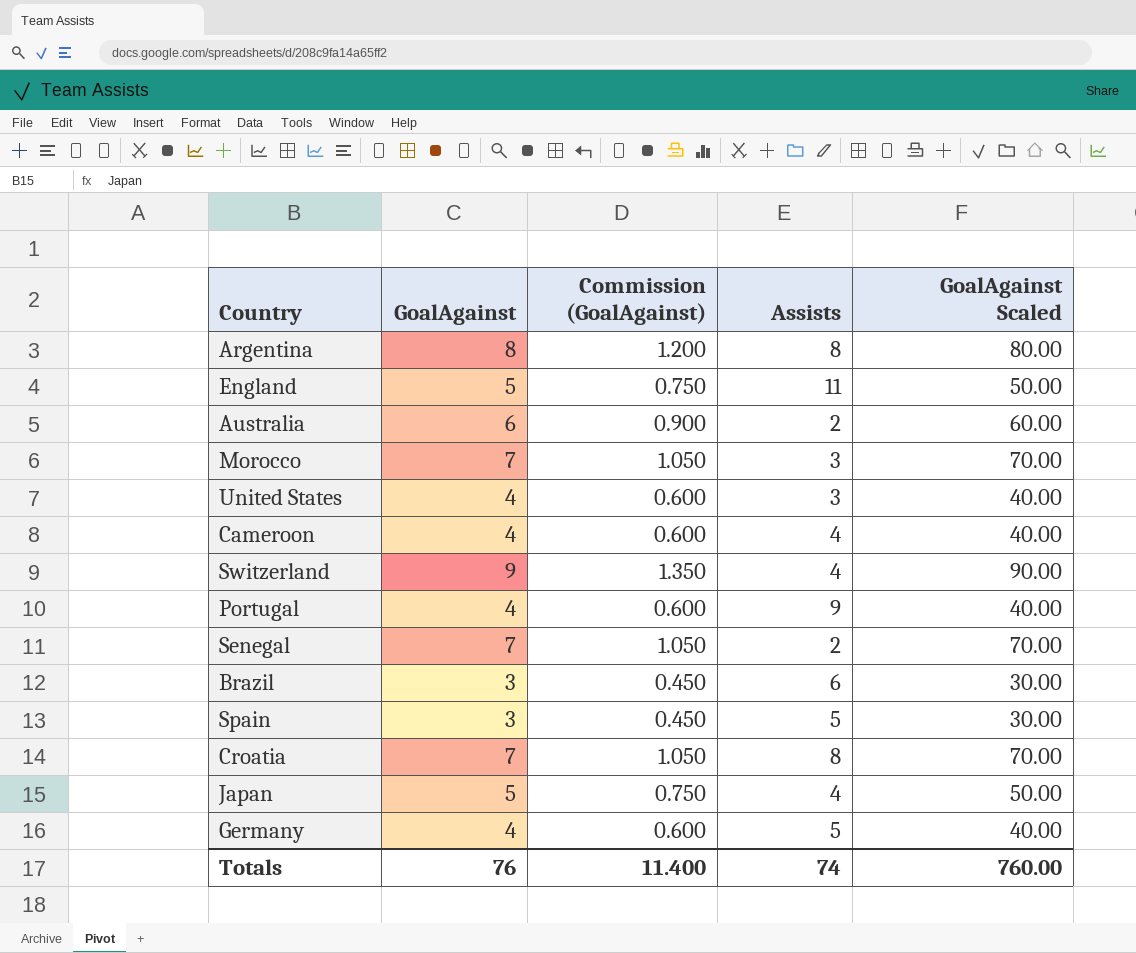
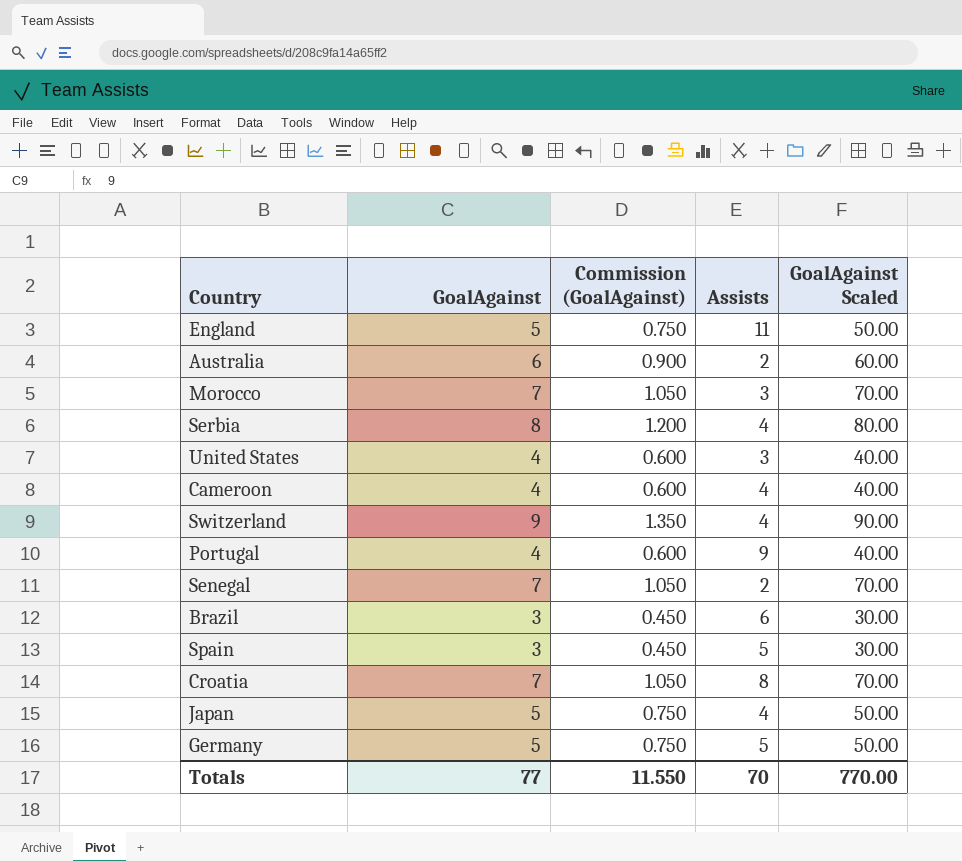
row Argentina: 8 | 1.200 | 8 | 80.00 -> none
row Serbia: none -> 8 | 1.200 | 4 | 80.00
Germany | GoalAgainst: 4 -> 5
Germany | Commission (GoalAgainst): 0.600 -> 0.750
Germany | GoalAgainst Scaled: 40.00 -> 50.00
Totals | GoalAgainst: 76 -> 77
Totals | Commission (GoalAgainst): 11.400 -> 11.550
Totals | Assists: 74 -> 70
Totals | GoalAgainst Scaled: 760.00 -> 770.00

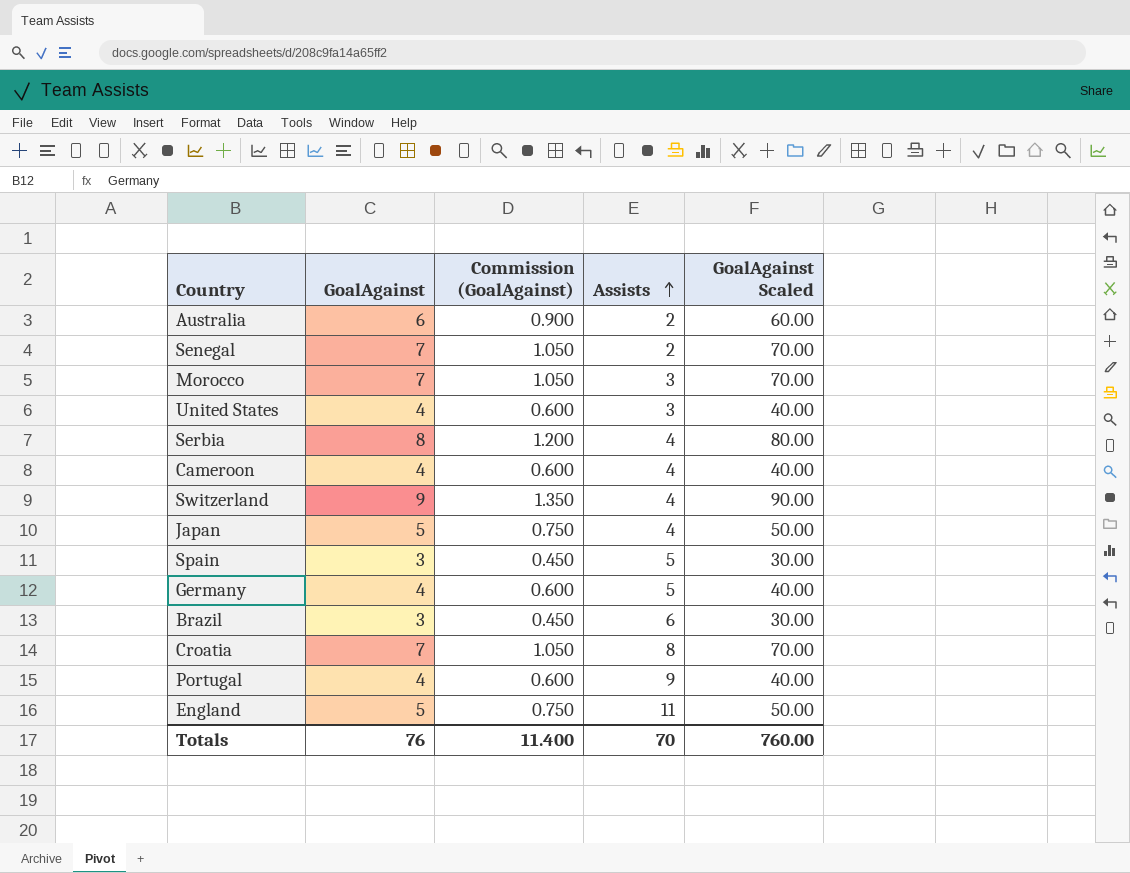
row order: none -> Assists ascending
Germany | GoalAgainst: 5 -> 4
Germany | Commission (GoalAgainst): 0.750 -> 0.600
Germany | GoalAgainst Scaled: 50.00 -> 40.00
Totals | GoalAgainst: 77 -> 76
Totals | Commission (GoalAgainst): 11.550 -> 11.400
Totals | GoalAgainst Scaled: 770.00 -> 760.00

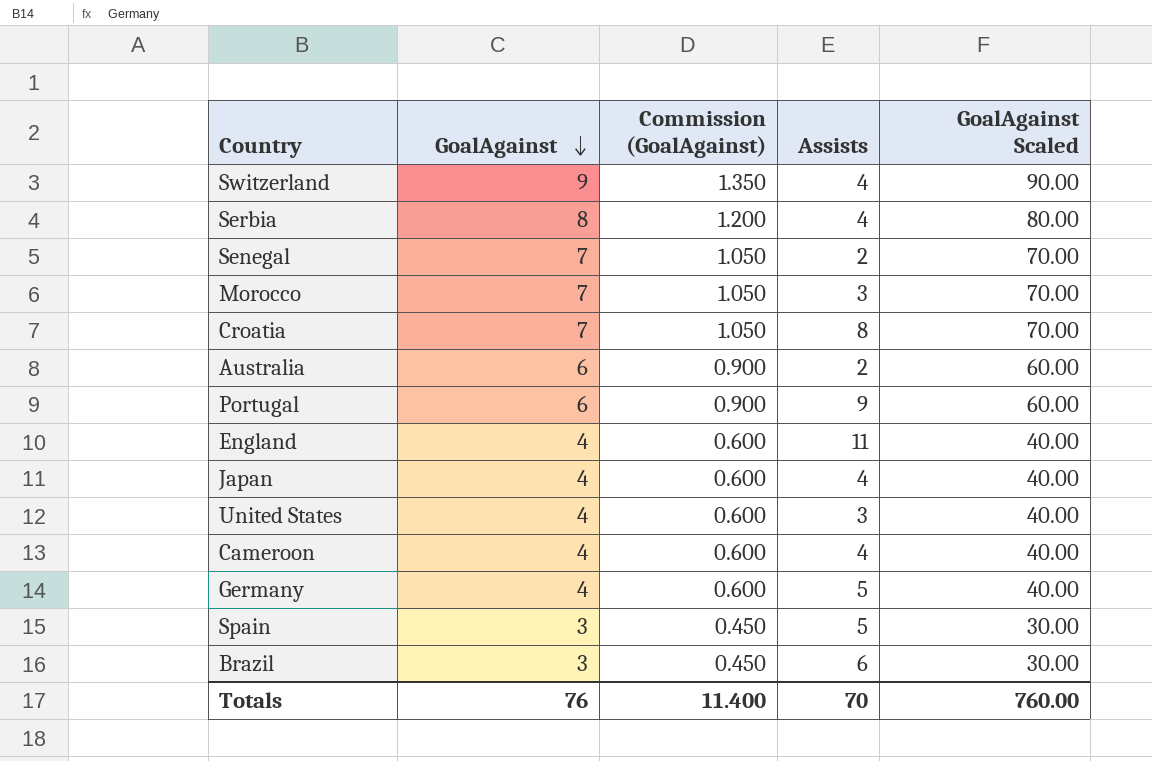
row order: Assists ascending -> GoalAgainst descending
Portugal | GoalAgainst: 4 -> 6
Portugal | Commission (GoalAgainst): 0.600 -> 0.900
Portugal | GoalAgainst Scaled: 40.00 -> 60.00
England | GoalAgainst: 5 -> 4
England | Commission (GoalAgainst): 0.750 -> 0.600
England | GoalAgainst Scaled: 50.00 -> 40.00
Japan | GoalAgainst: 5 -> 4
Japan | Commission (GoalAgainst): 0.750 -> 0.600
Japan | GoalAgainst Scaled: 50.00 -> 40.00

